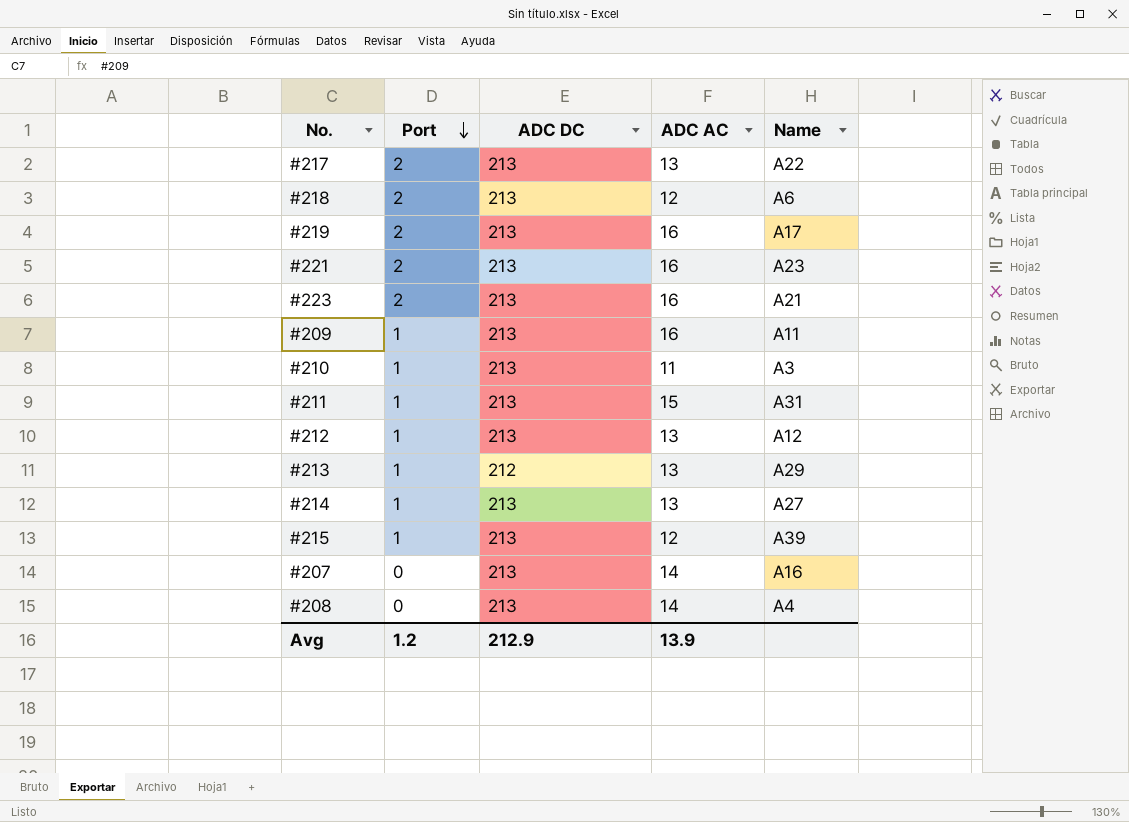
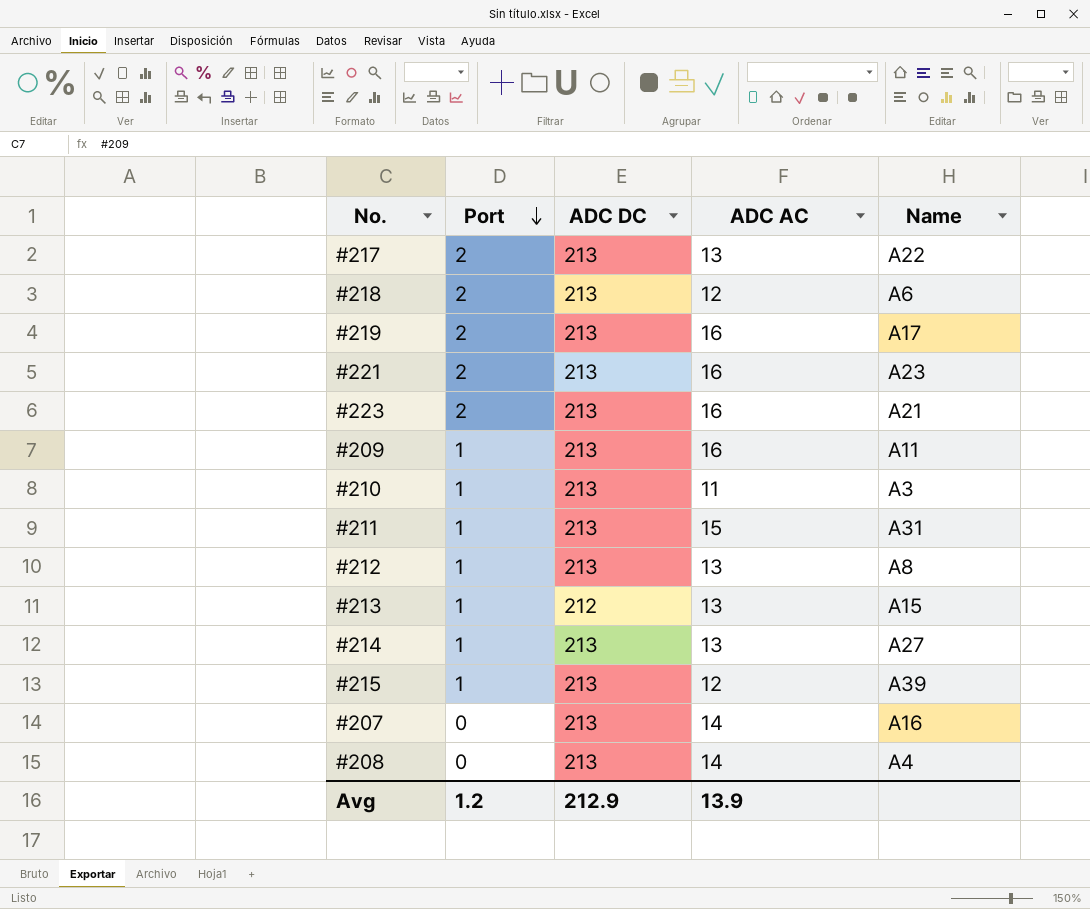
#212 | Name: A12 -> A8
#213 | Name: A29 -> A15

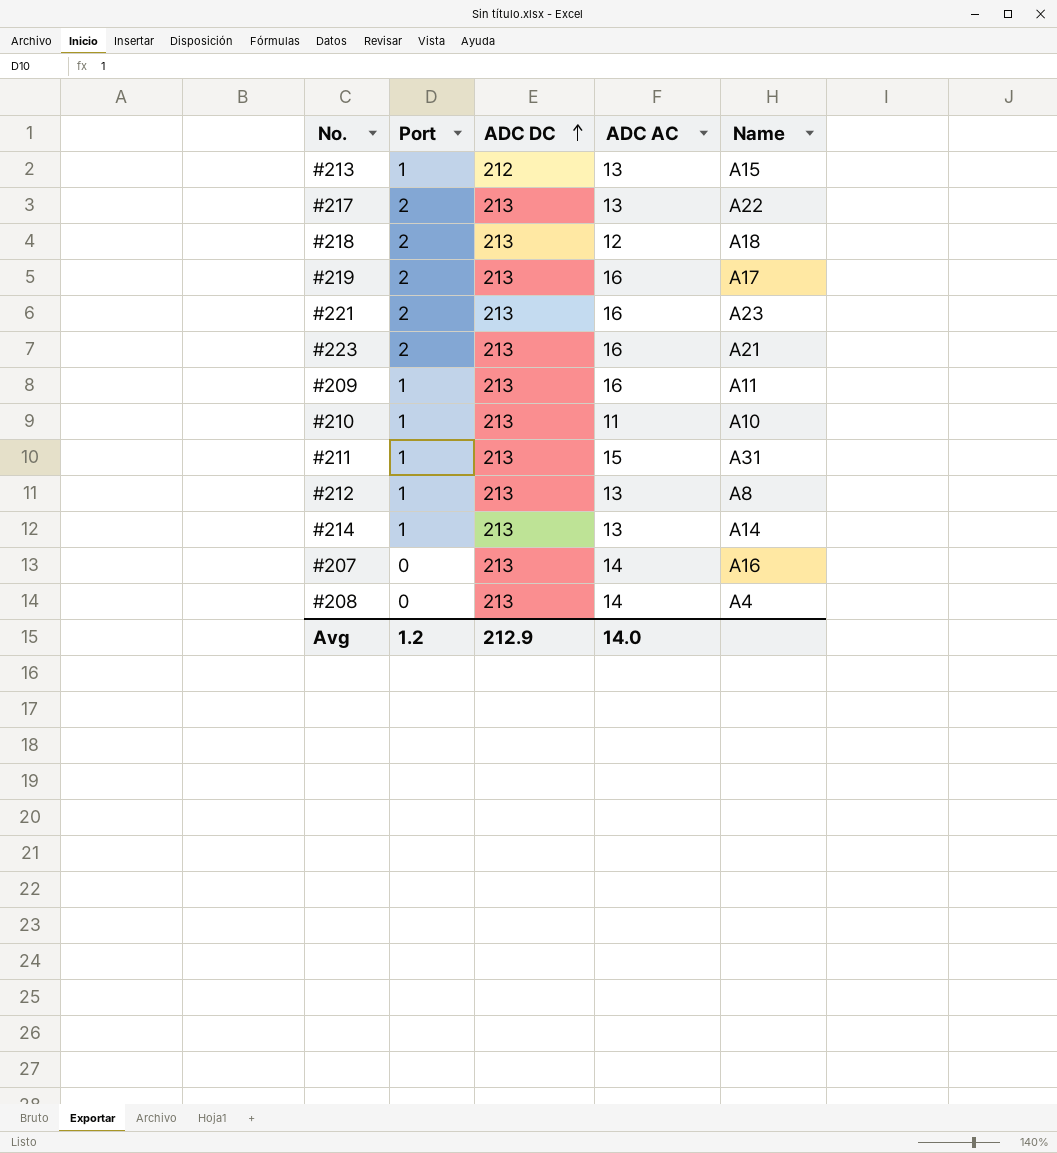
row order: Port descending -> ADC DC ascending
row #215: 1 | 213 | 12 | A39 -> none
#218 | Name: A6 -> A18
#210 | Name: A3 -> A10
#214 | Name: A27 -> A14
Avg | ADC AC: 13.9 -> 14.0

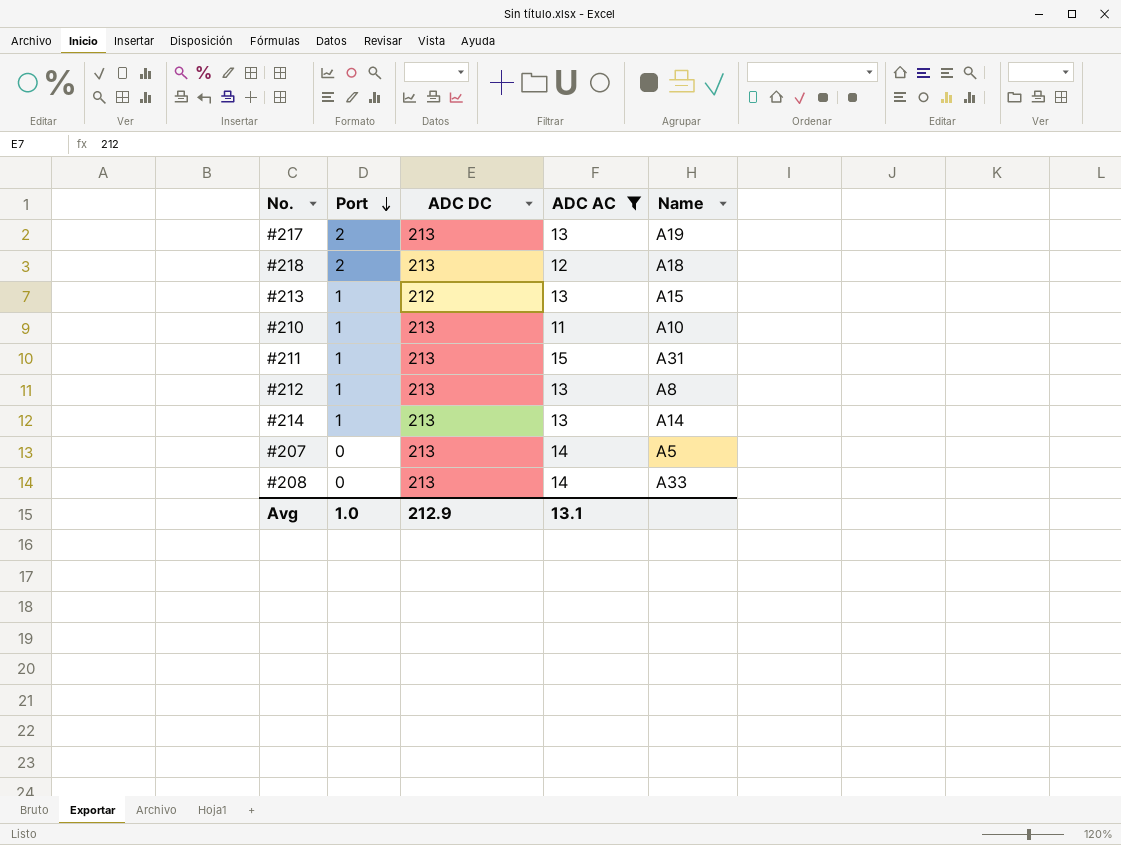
filter: none -> ADC AC != 16
row order: ADC DC ascending -> Port descending
#217 | Name: A22 -> A19
#207 | Name: A16 -> A5
#208 | Name: A4 -> A33
Avg | Port: 1.2 -> 1.0
Avg | ADC AC: 14.0 -> 13.1

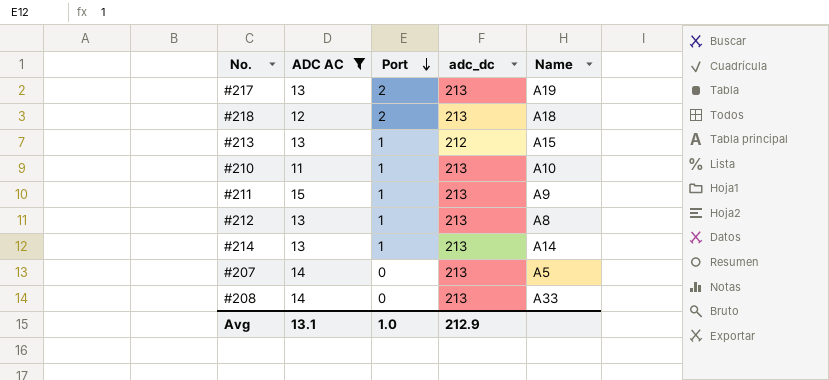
column ADC AC | position: 4 -> 2
column name: ADC DC -> adc_dc
#211 | Name: A31 -> A9

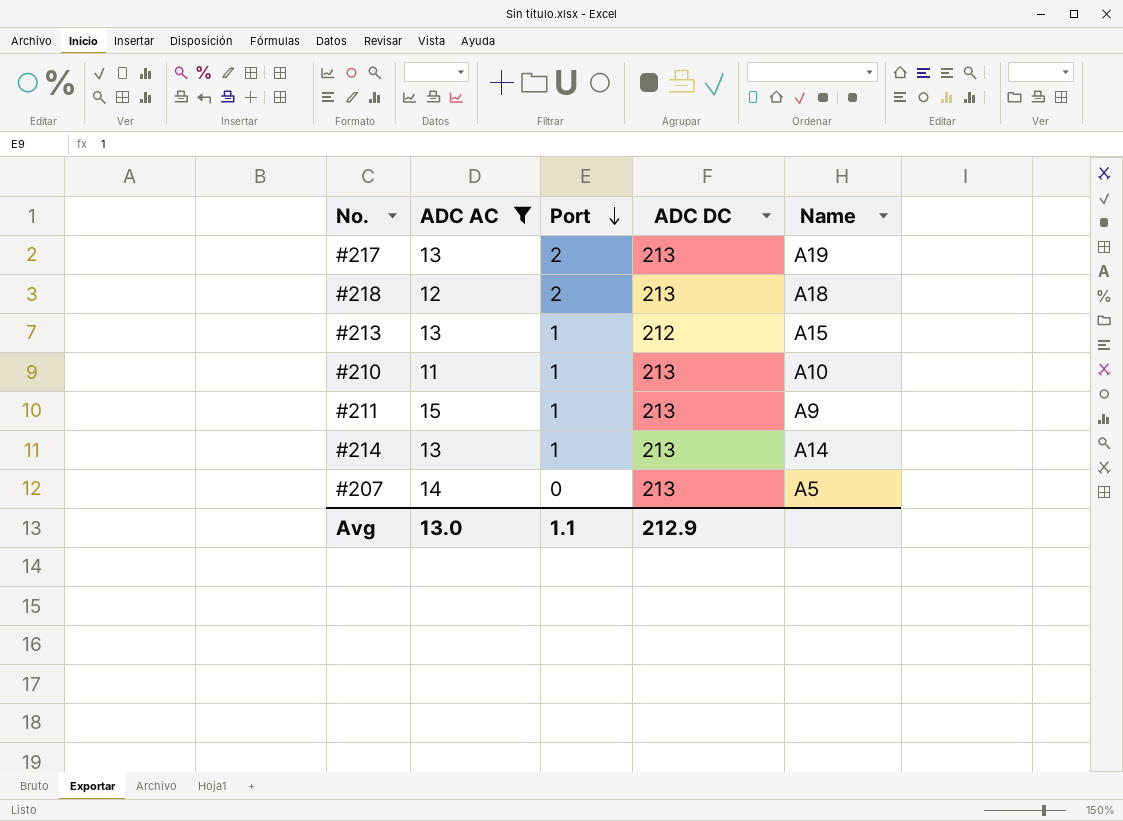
column name: adc_dc -> ADC DC
row #212: 13 | 1 | 213 | A8 -> none
row #208: 14 | 0 | 213 | A33 -> none
Avg | ADC AC: 13.1 -> 13.0
Avg | Port: 1.0 -> 1.1

